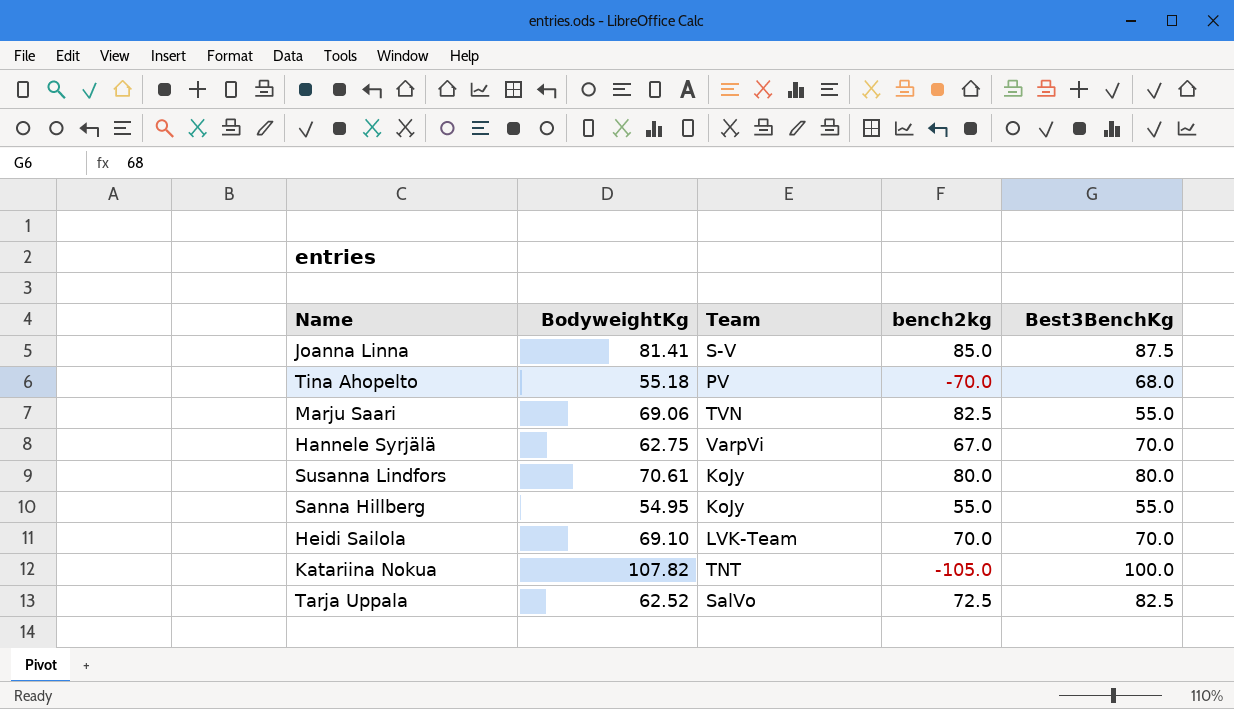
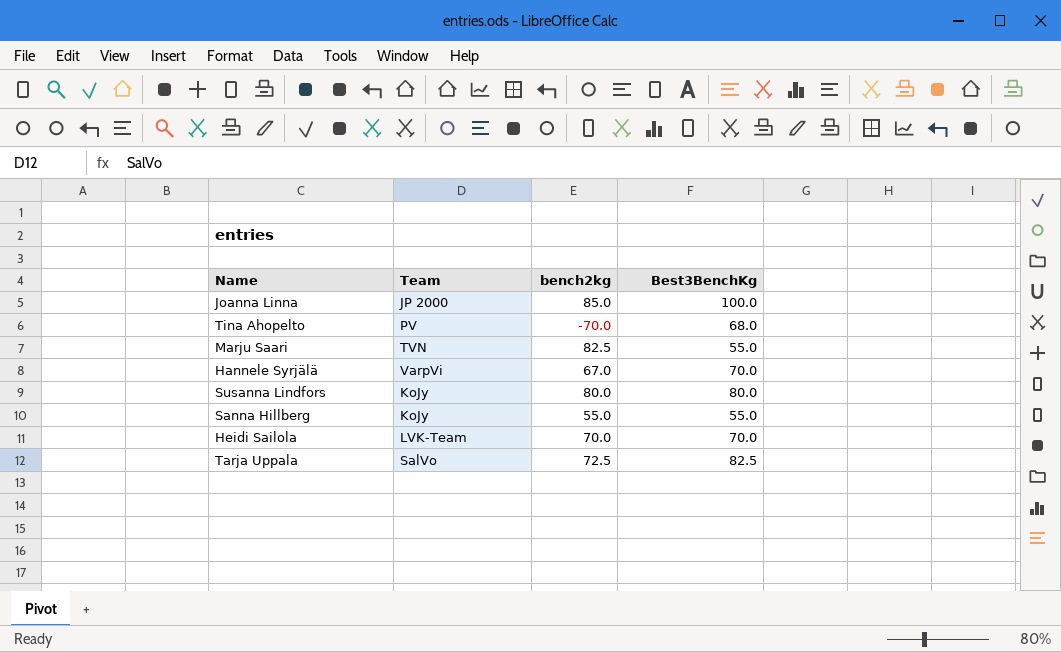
column BodyweightKg | position: 2 -> none
row Katariina Nokua: 107.82 | TNT | -105.0 | 100.0 -> none
Joanna Linna | Team: S-V -> JP 2000
Joanna Linna | Best3BenchKg: 87.5 -> 100.0

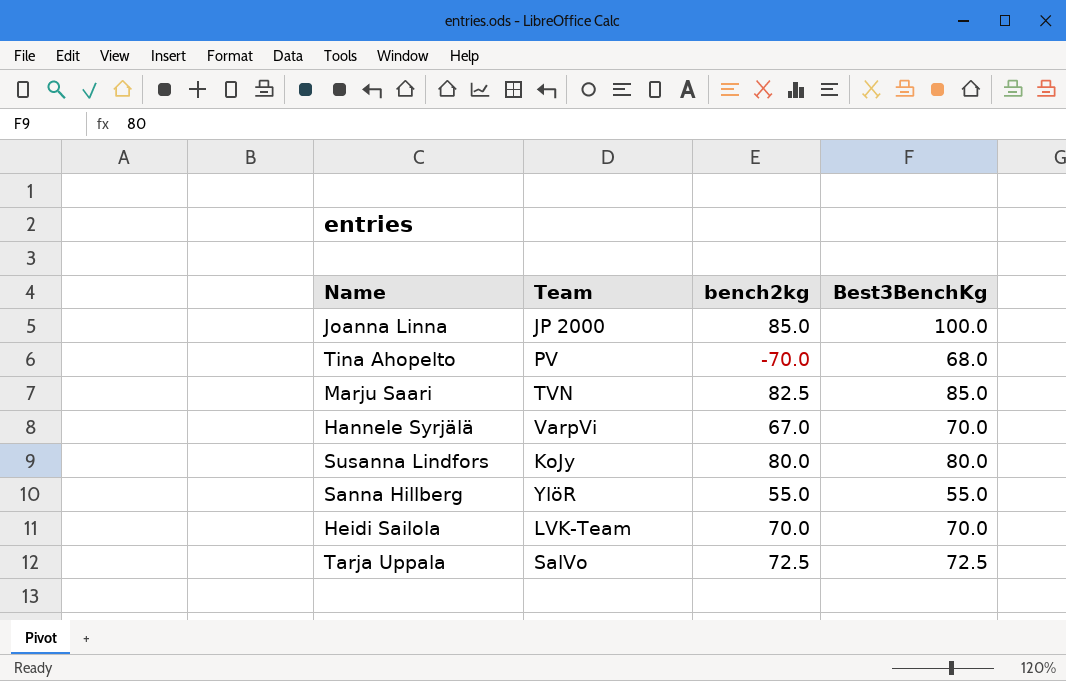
Marju Saari | Best3BenchKg: 55.0 -> 85.0
Sanna Hillberg | Team: KoJy -> YlöR
Tarja Uppala | Best3BenchKg: 82.5 -> 72.5

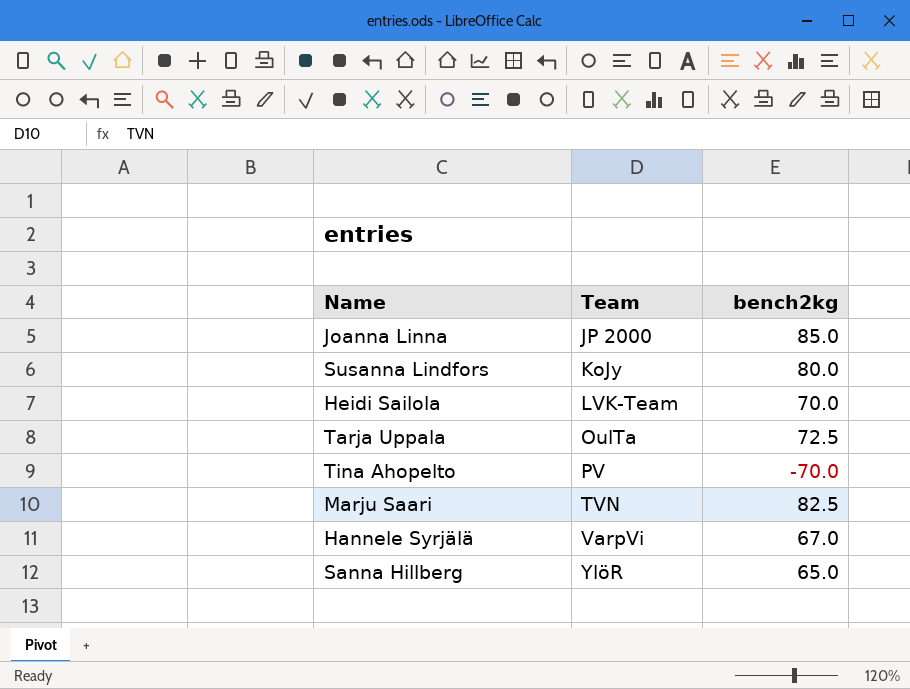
row order: none -> Team ascending
column Best3BenchKg | position: 4 -> none
Tarja Uppala | Team: SalVo -> OulTa
Sanna Hillberg | bench2kg: 55.0 -> 65.0

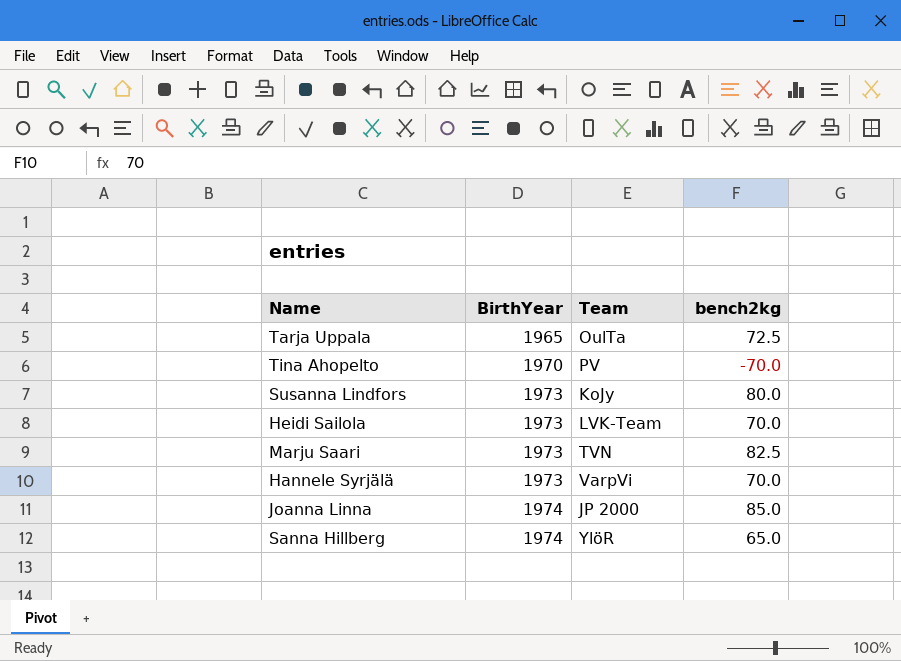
row order: Team ascending -> BirthYear ascending
column BirthYear | position: none -> 2
Hannele Syrjälä | bench2kg: 67.0 -> 70.0

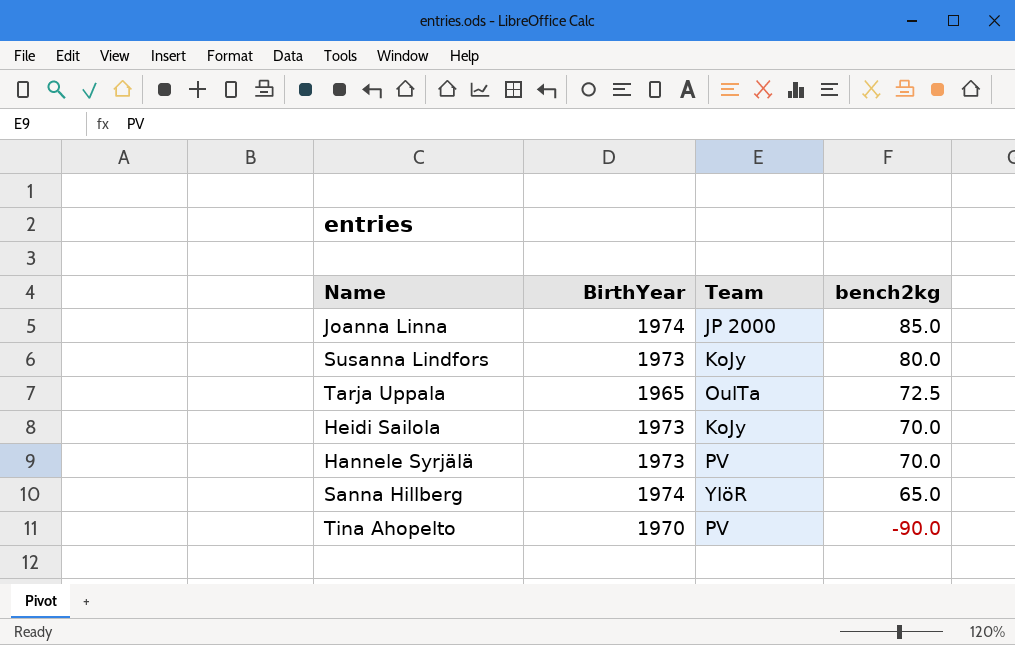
row order: BirthYear ascending -> bench2kg descending
row Marju Saari: 1973 | TVN | 82.5 -> none
Heidi Sailola | Team: LVK-Team -> KoJy
Hannele Syrjälä | Team: VarpVi -> PV
Tina Ahopelto | bench2kg: -70.0 -> -90.0

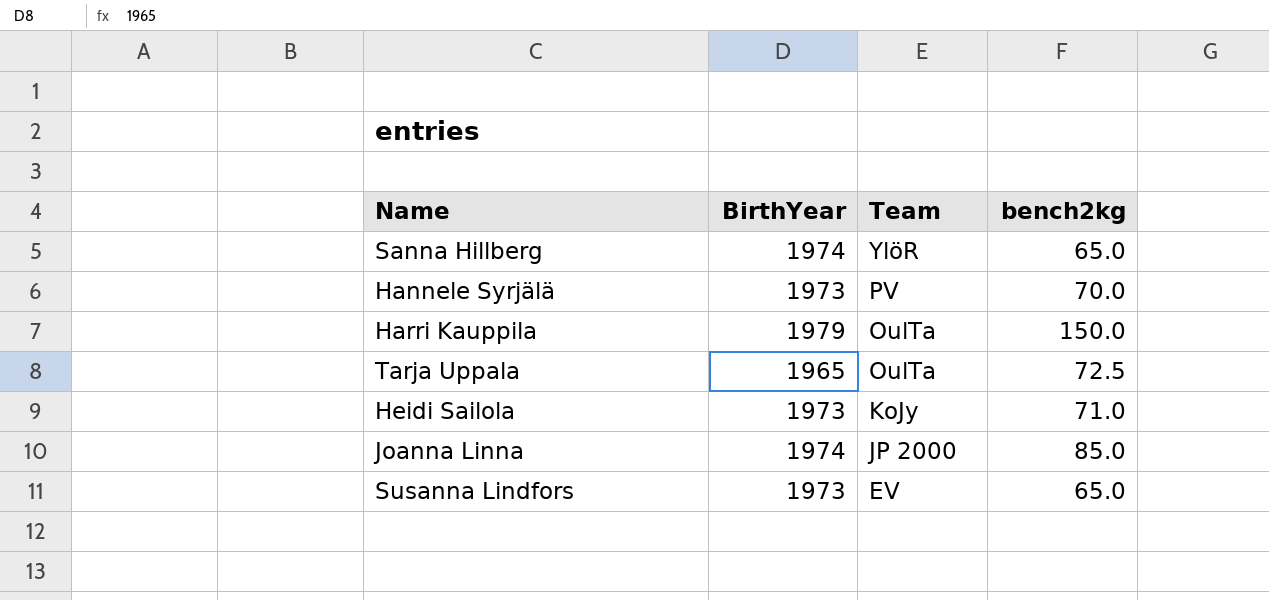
row order: bench2kg descending -> Team descending
row Tina Ahopelto: 1970 | PV | -90.0 -> none
row Harri Kauppila: none -> 1979 | OulTa | 150.0
Heidi Sailola | bench2kg: 70.0 -> 71.0
Susanna Lindfors | Team: KoJy -> EV
Susanna Lindfors | bench2kg: 80.0 -> 65.0

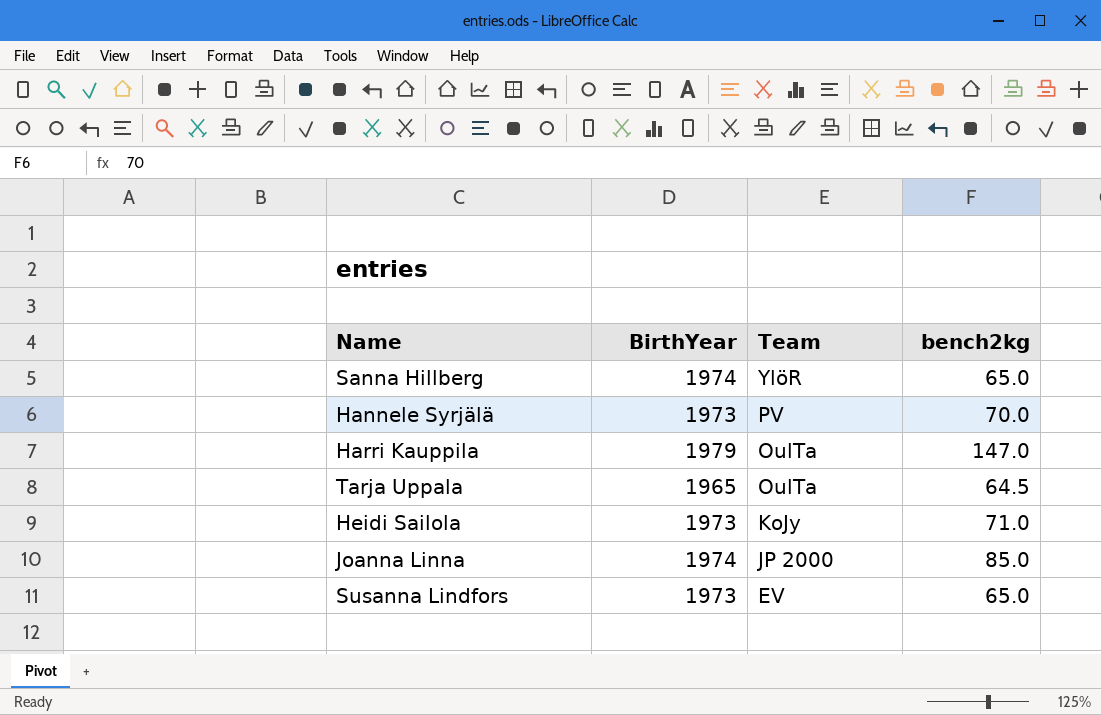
Harri Kauppila | bench2kg: 150.0 -> 147.0
Tarja Uppala | bench2kg: 72.5 -> 64.5

